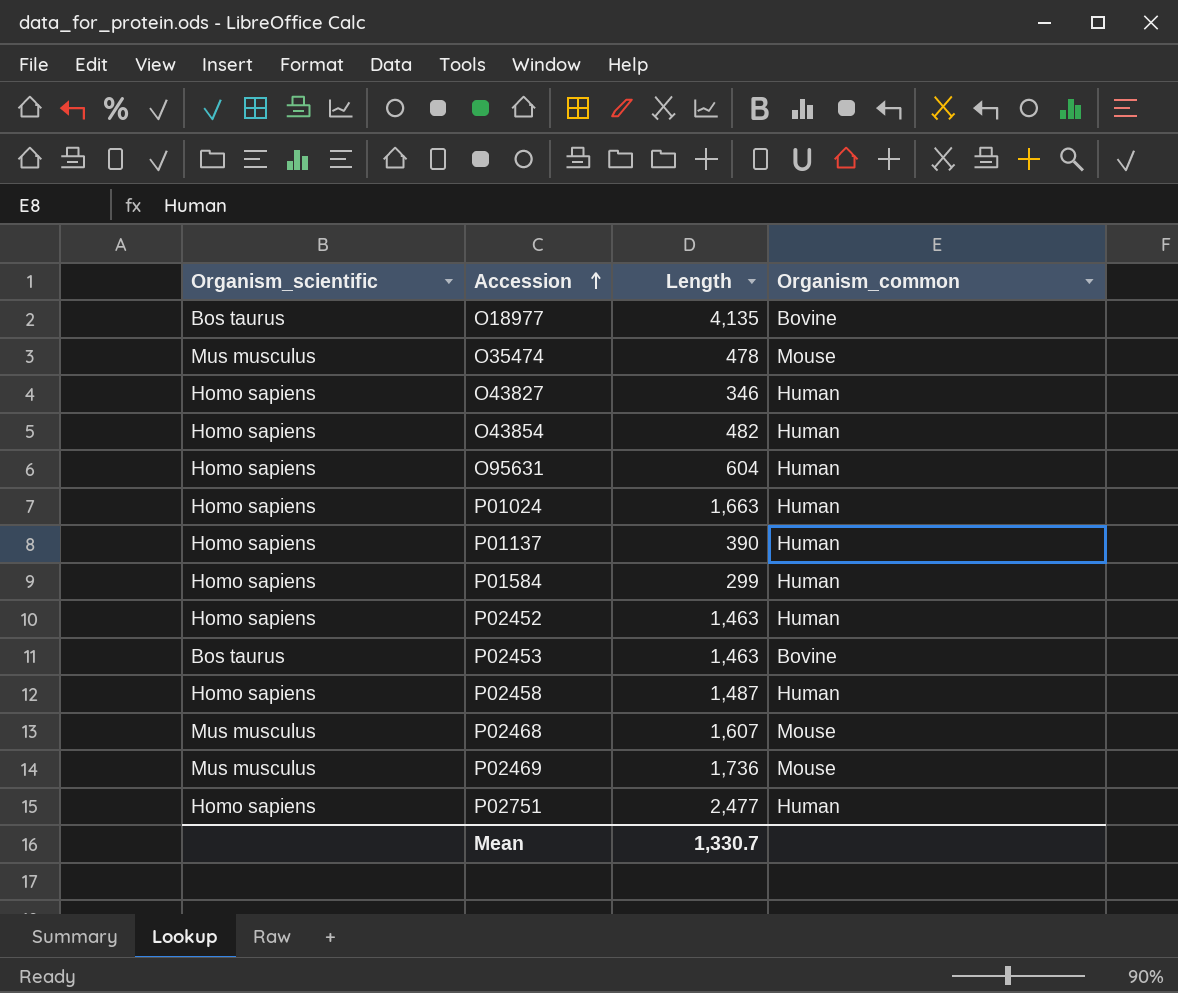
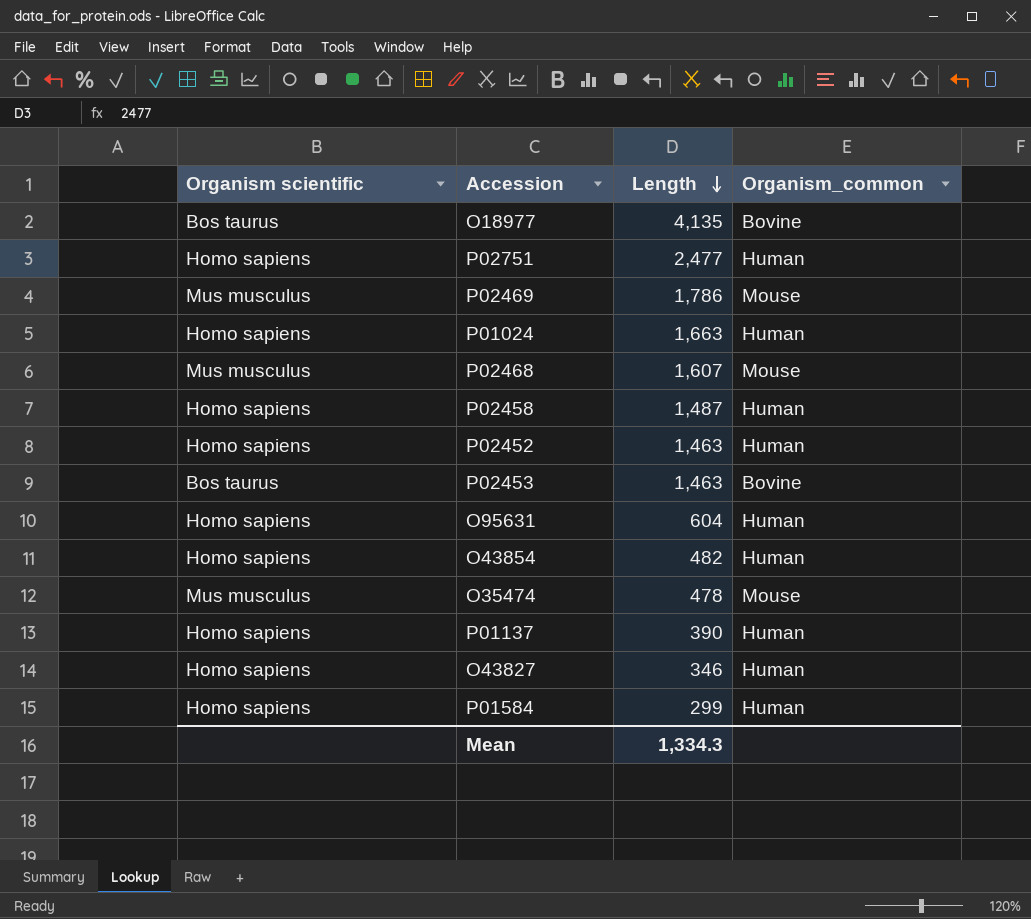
row order: Accession ascending -> Length descending
column name: Organism_scientific -> Organism scientific
P02469 | Length: 1,736 -> 1,786
Mean | Length: 1,330.7 -> 1,334.3

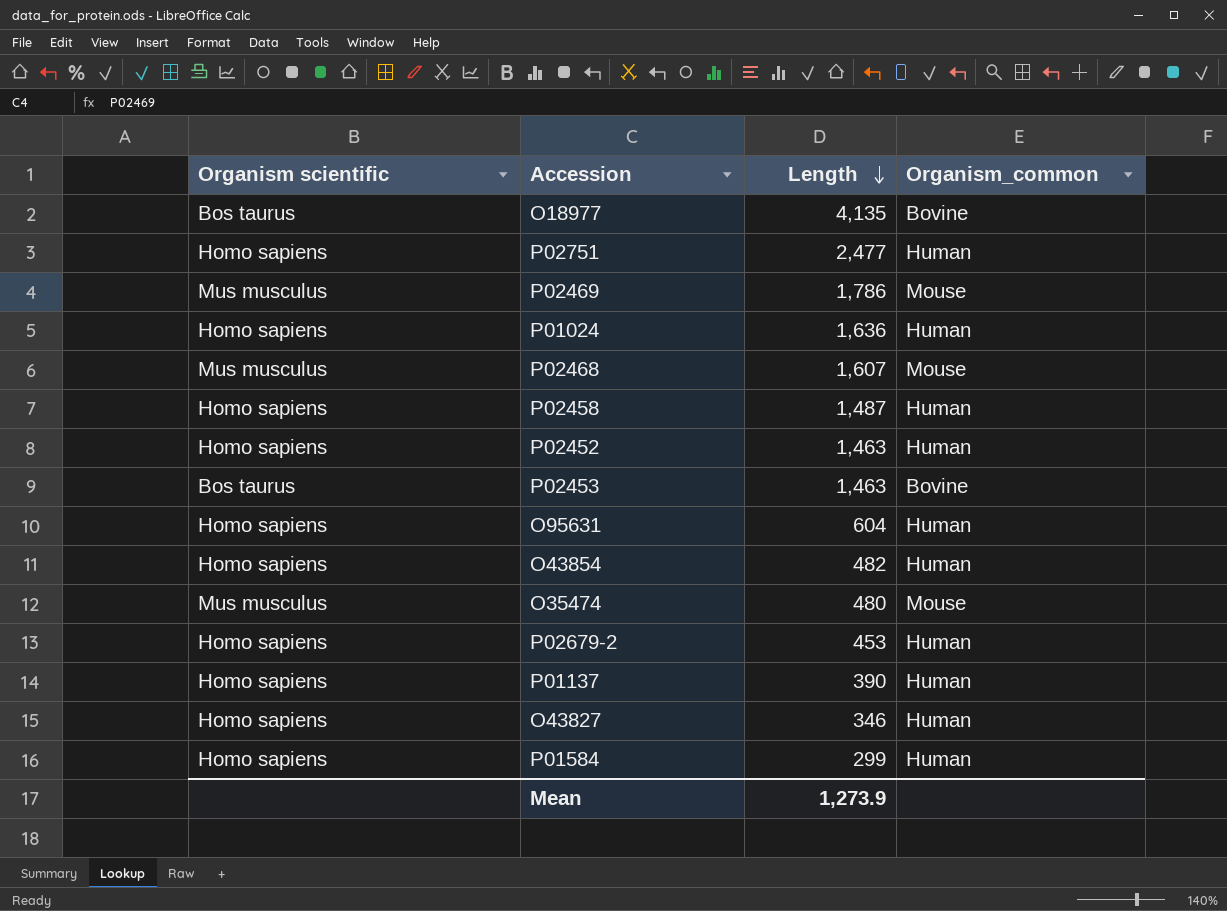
P01024 | Length: 1,663 -> 1,636
O35474 | Length: 478 -> 480
row P02679-2: none -> Homo sapiens | 453 | Human
Mean | Length: 1,334.3 -> 1,273.9

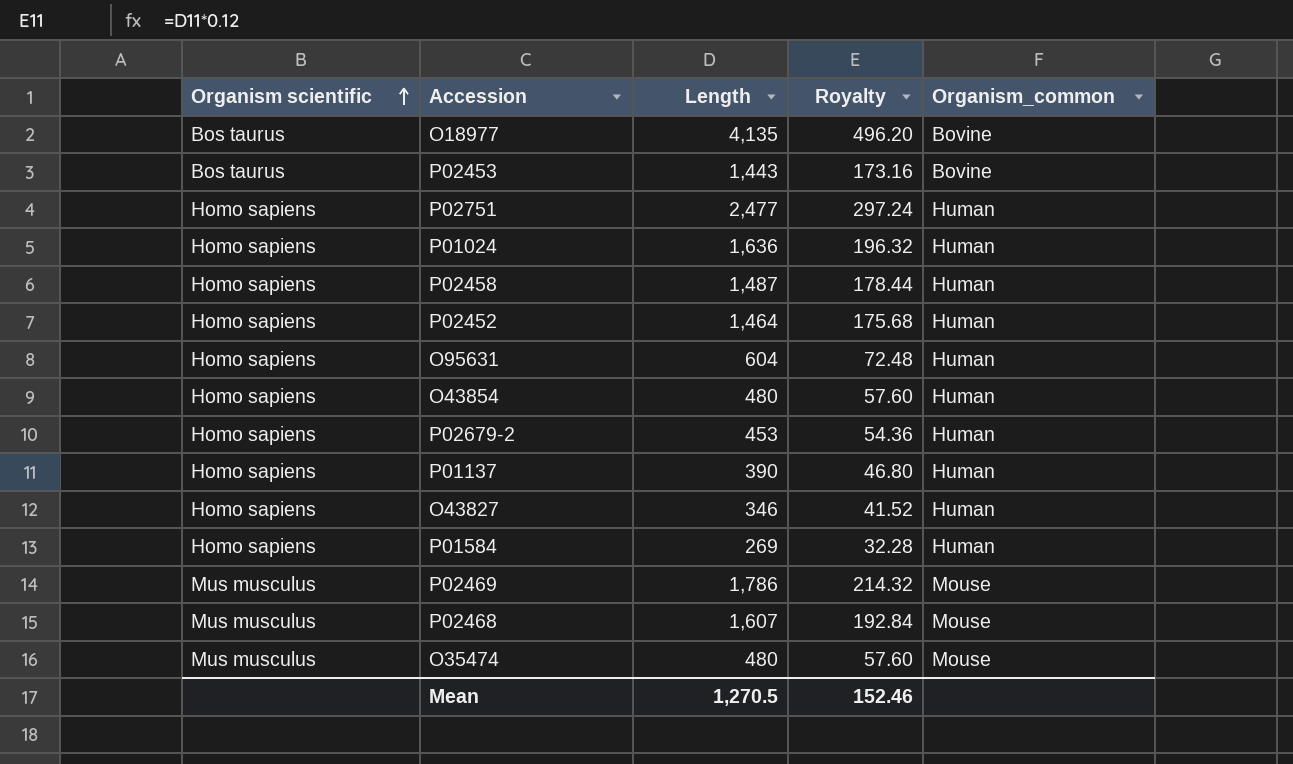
row order: Length descending -> Organism scientific ascending
column Royalty | formula: none -> [Length] * 0.12
P02453 | Length: 1,463 -> 1,443
P02452 | Length: 1,463 -> 1,464
O43854 | Length: 482 -> 480
P01584 | Length: 299 -> 269
Mean | Length: 1,273.9 -> 1,270.5

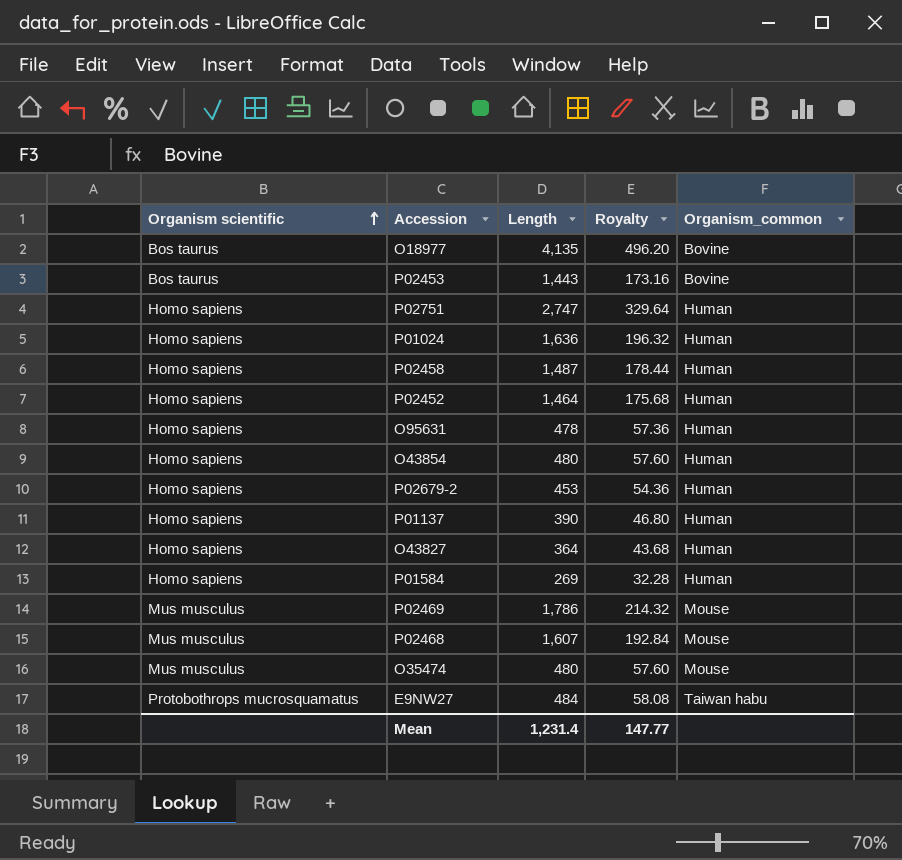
P02751 | Length: 2,477 -> 2,747
P02751 | Royalty: 297.24 -> 329.64
O95631 | Length: 604 -> 478
O95631 | Royalty: 72.48 -> 57.36
O43827 | Length: 346 -> 364
O43827 | Royalty: 41.52 -> 43.68
row E9NW27: none -> Protobothrops mucrosquamatus | 484 | 58.08 | Taiwan habu
Mean | Length: 1,270.5 -> 1,231.4
Mean | Royalty: 152.46 -> 147.77

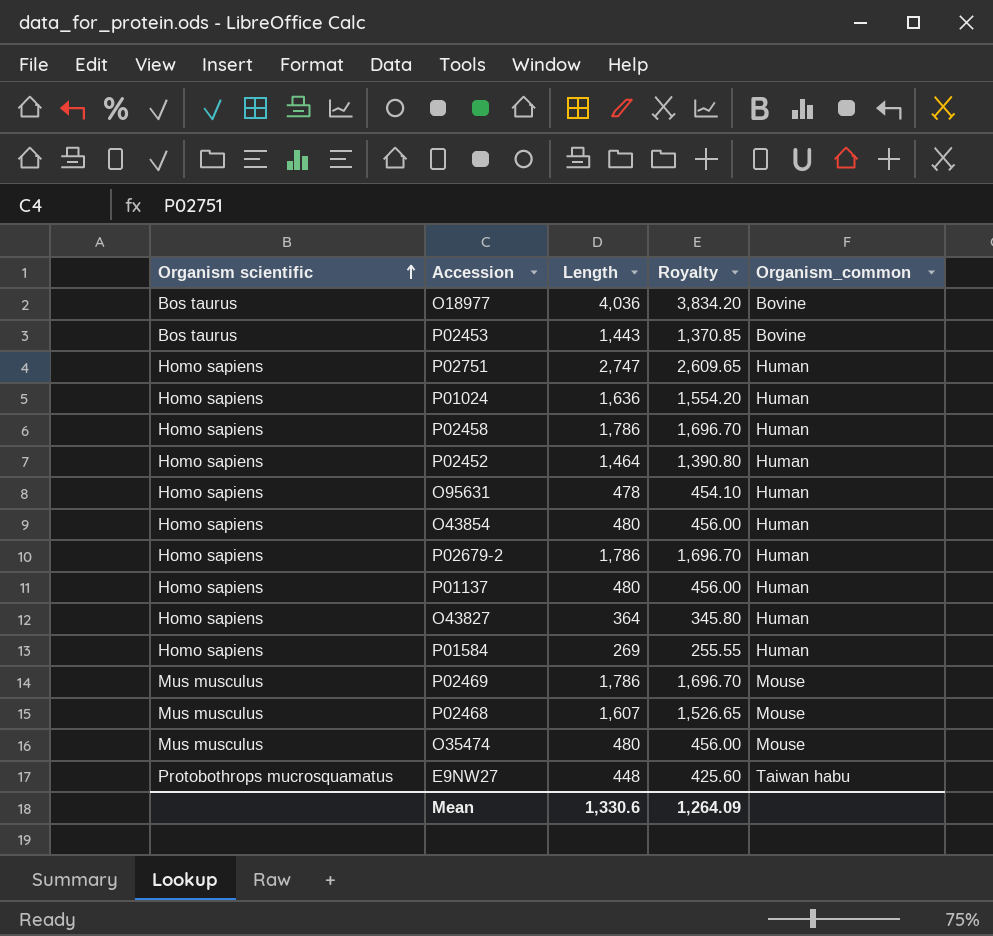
column Royalty | formula: [Length] * 0.12 -> [Length] * 0.95
O18977 | Length: 4,135 -> 4,036
P02458 | Length: 1,487 -> 1,786
P02679-2 | Length: 453 -> 1,786
P01137 | Length: 390 -> 480
E9NW27 | Length: 484 -> 448
Mean | Length: 1,231.4 -> 1,330.6
Mean | Royalty: 147.77 -> 1,264.09

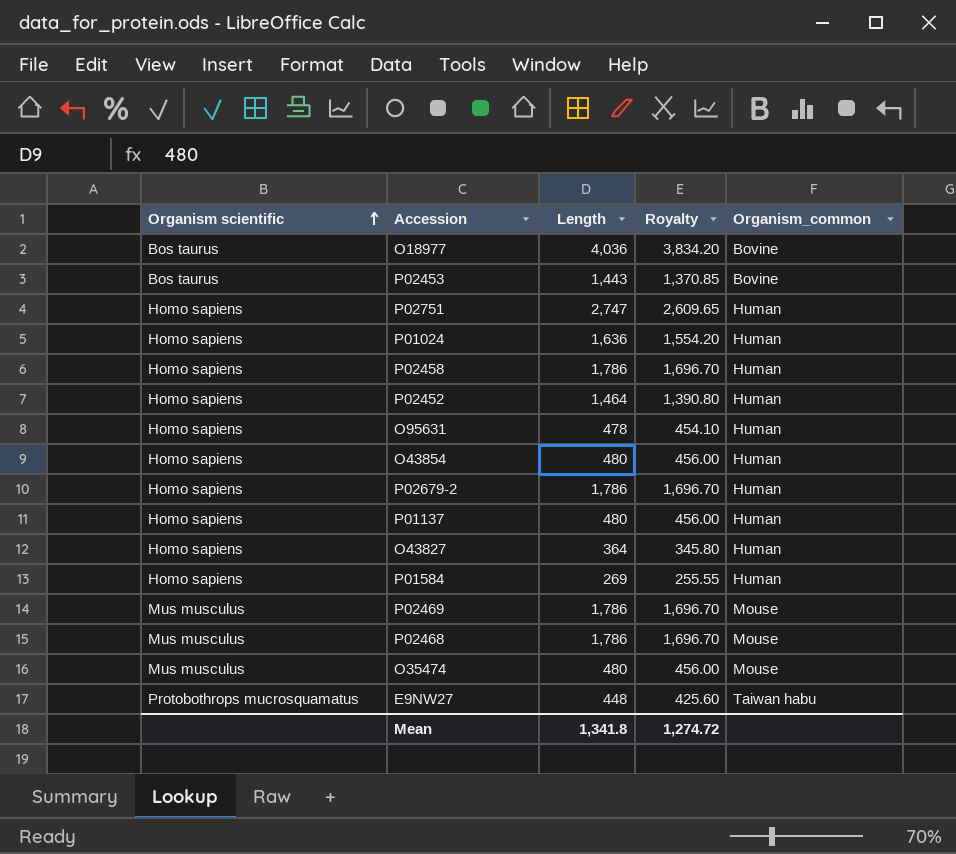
P02468 | Length: 1,607 -> 1,786
P02468 | Royalty: 1,526.65 -> 1,696.70
Mean | Length: 1,330.6 -> 1,341.8
Mean | Royalty: 1,264.09 -> 1,274.72

